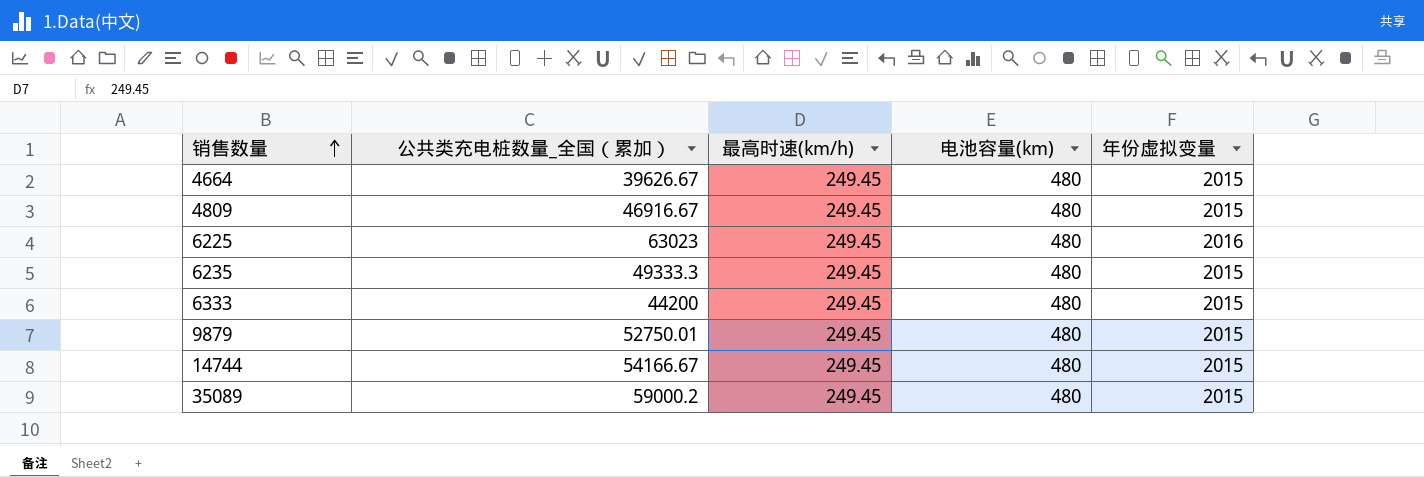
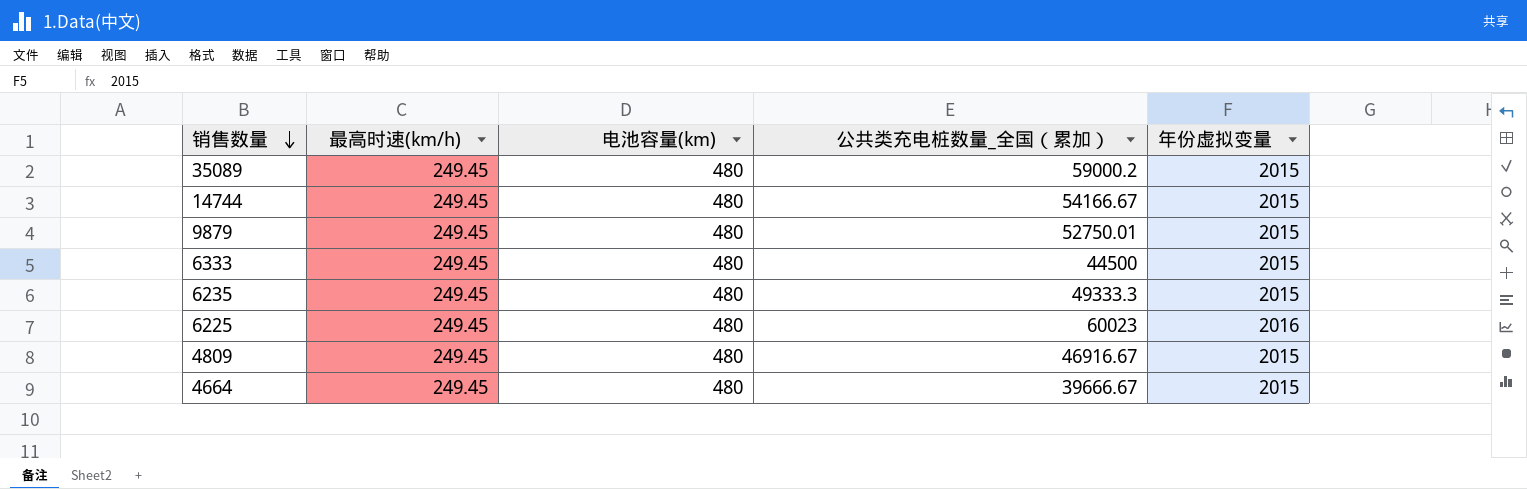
row order: 销售数量 ascending -> 销售数量 descending
column 公共类充电桩数量_全国（累加） | position: 2 -> 4
6333 | 公共类充电桩数量_全国（累加）: 44200 -> 44500
6225 | 公共类充电桩数量_全国（累加）: 63023 -> 60023
4664 | 公共类充电桩数量_全国（累加）: 39626.67 -> 39666.67

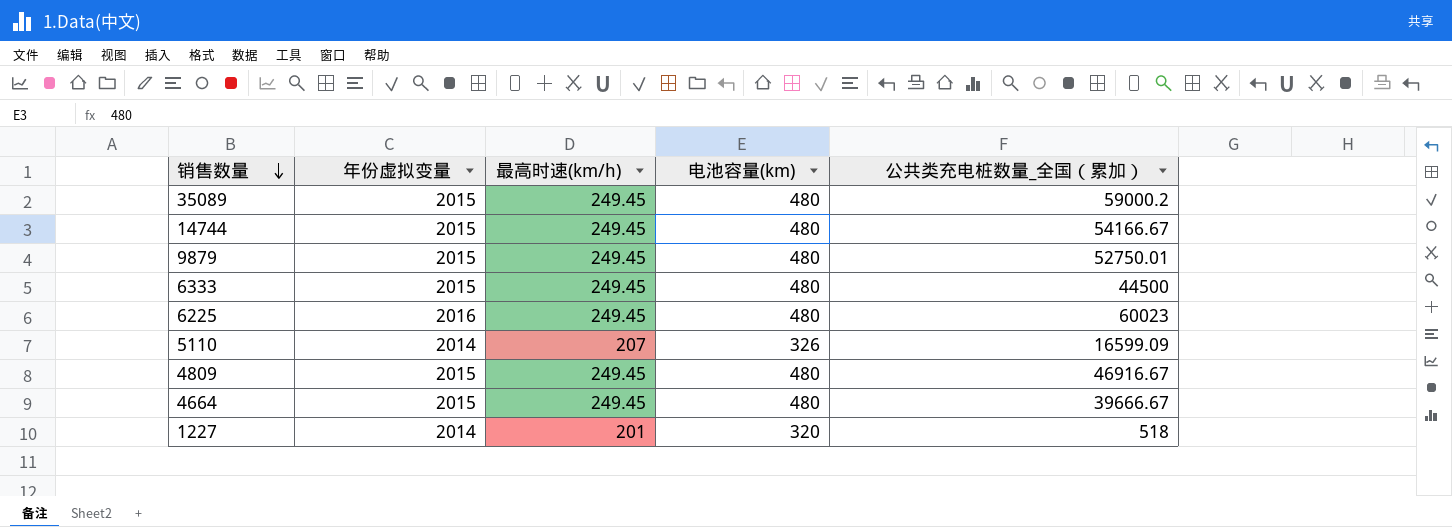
column 年份虚拟变量 | position: 5 -> 2
row 6235: 249.45 | 480 | 49333.3 | 2015 -> none
row 5110: none -> 2014 | 207 | 326 | 16599.09
row 1227: none -> 2014 | 201 | 320 | 518

